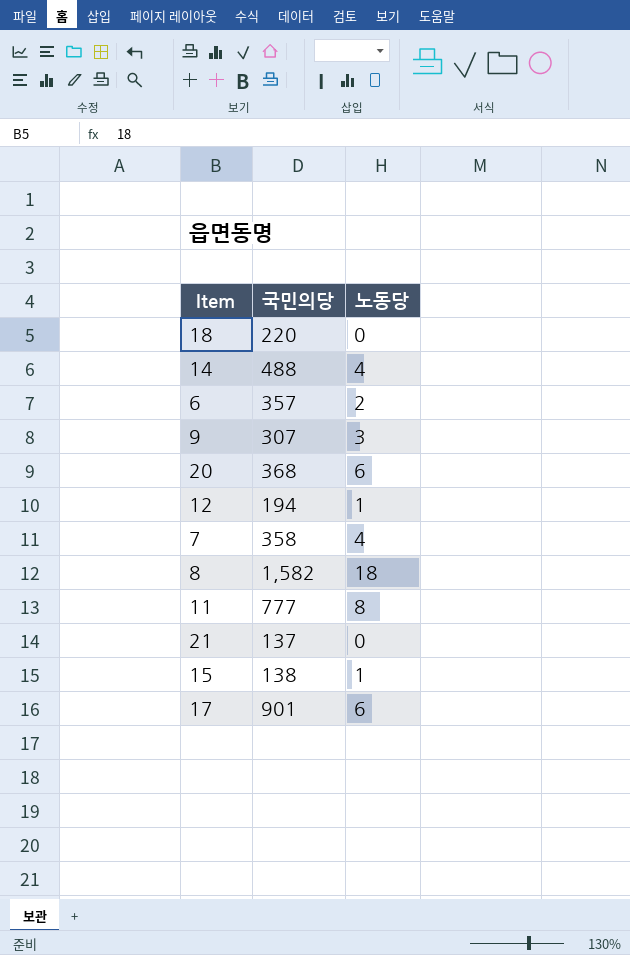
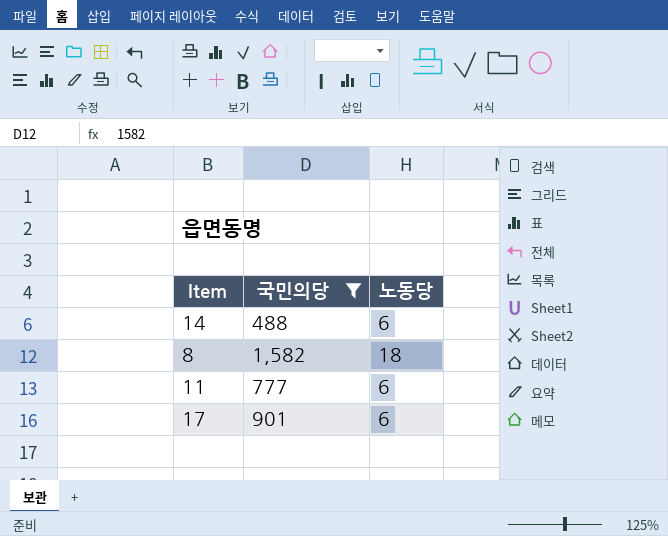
filter: none -> 국민의당 >= 488
14 | 노동당: 4 -> 6
11 | 노동당: 8 -> 6

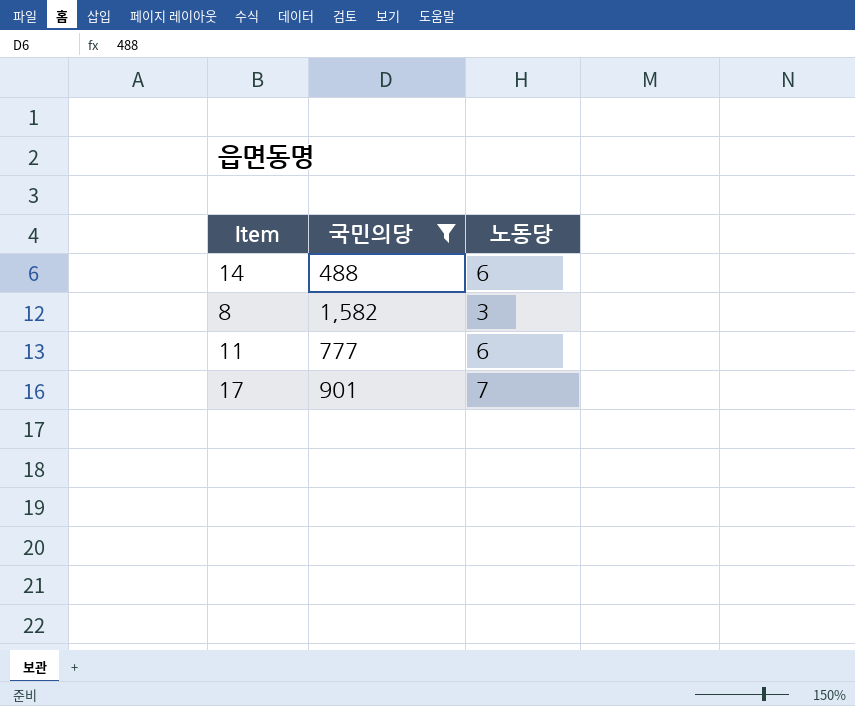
8 | 노동당: 18 -> 3
17 | 노동당: 6 -> 7

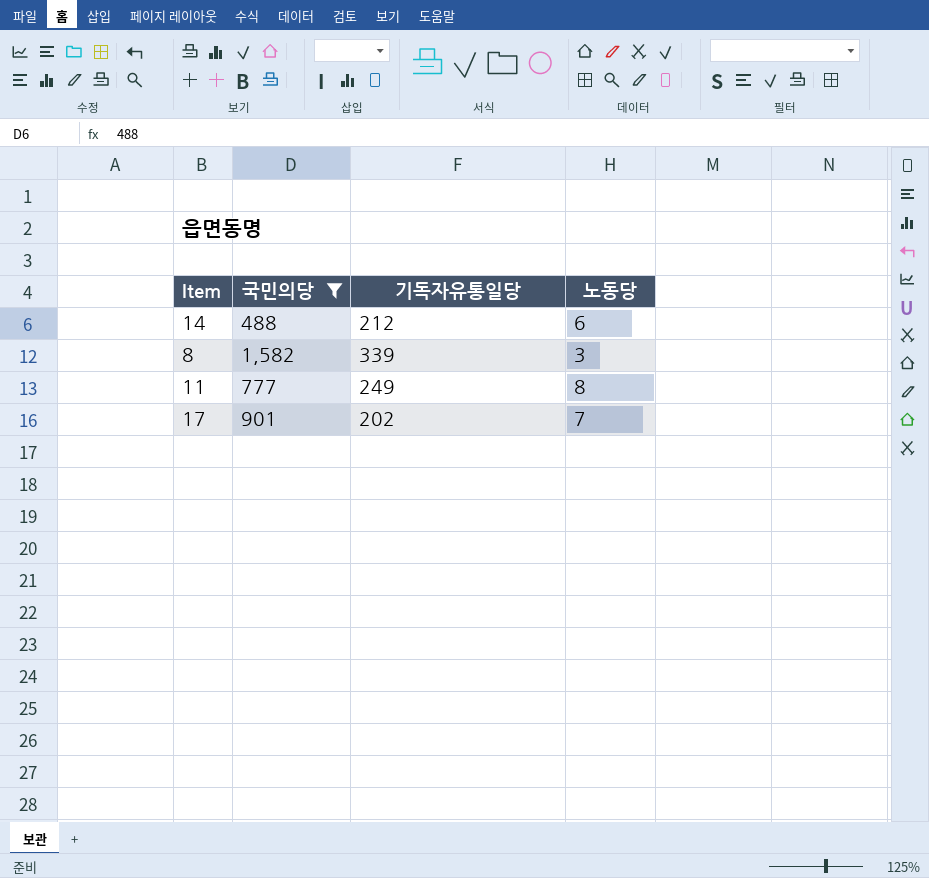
column 기독자유통일당 | position: none -> 3
11 | 노동당: 6 -> 8

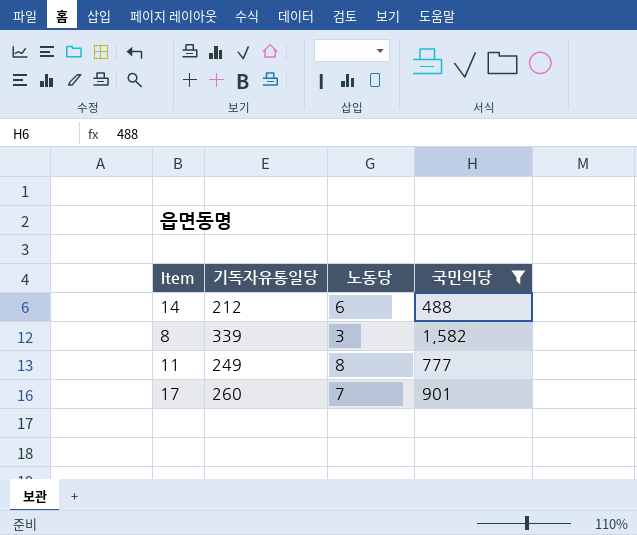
column 국민의당 | position: 2 -> 4
17 | 기독자유통일당: 202 -> 260

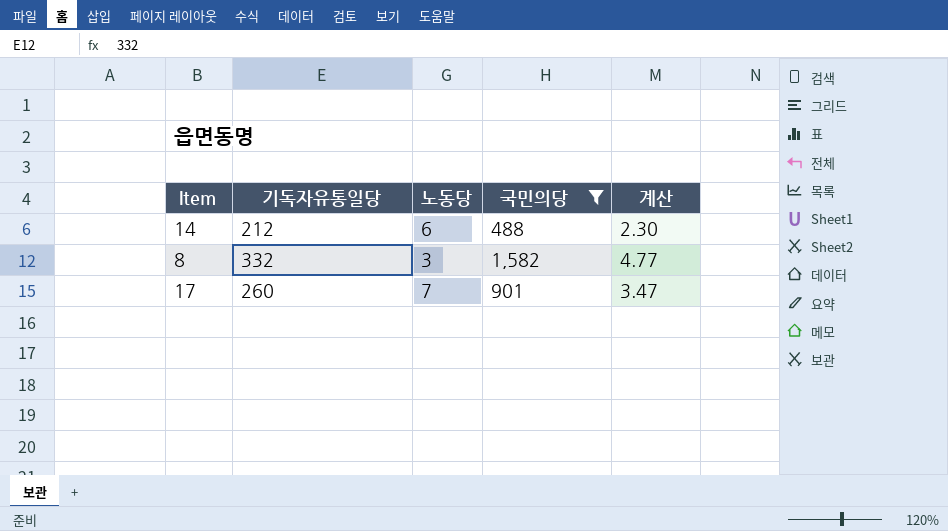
column 계산 | formula: none -> [국민의당] / [기독자유통일당]
row 11: 249 | 8 | 777 -> none
8 | 기독자유통일당: 339 -> 332

